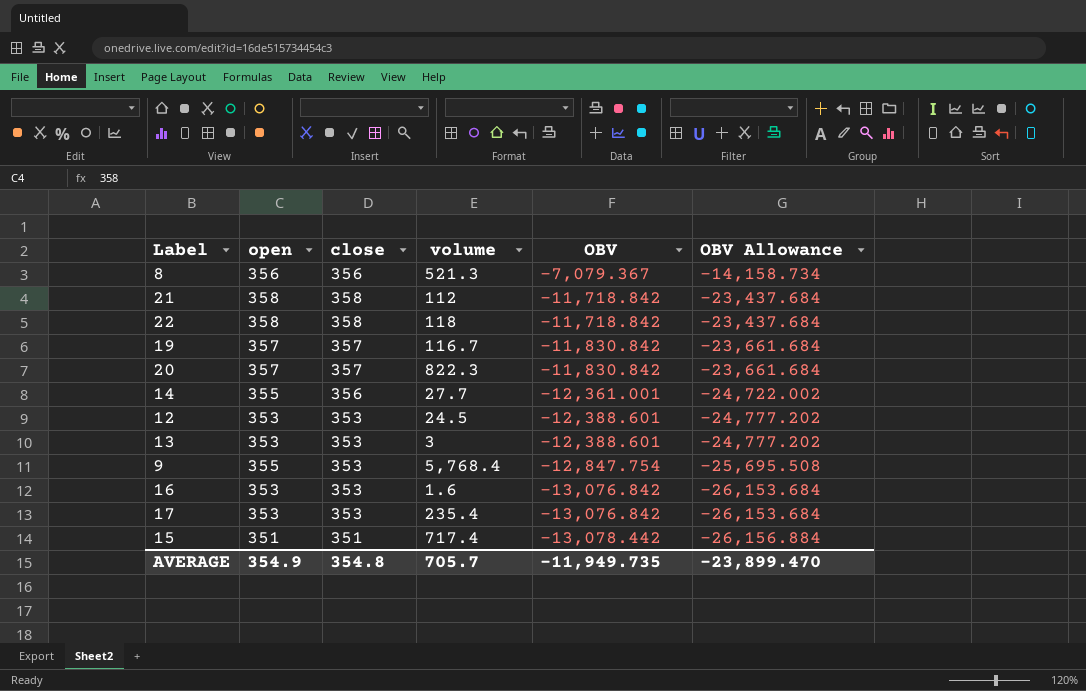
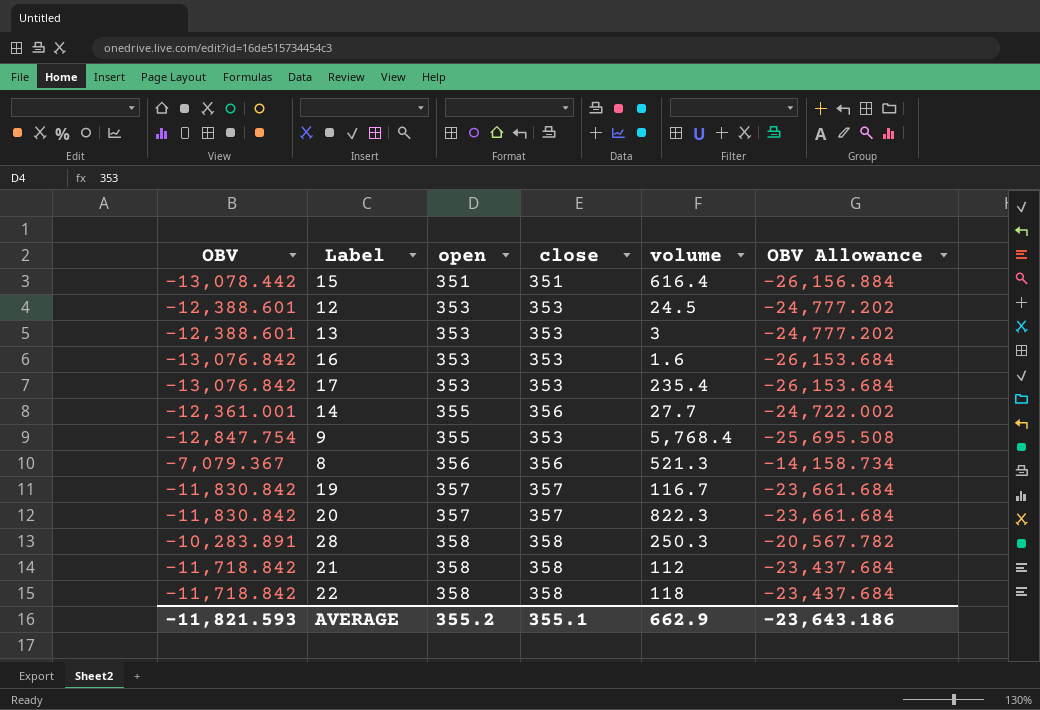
row order: OBV descending -> open ascending
column OBV | position: 5 -> 1
15 | volume: 717.4 -> 616.4
row 28: none -> -10,283.891 | 358 | 358 | 250.3 | -20,567.782
AVERAGE | OBV: -11,949.735 -> -11,821.593
AVERAGE | open: 354.9 -> 355.2
AVERAGE | close: 354.8 -> 355.1
AVERAGE | volume: 705.7 -> 662.9
AVERAGE | OBV Allowance: -23,899.470 -> -23,643.186

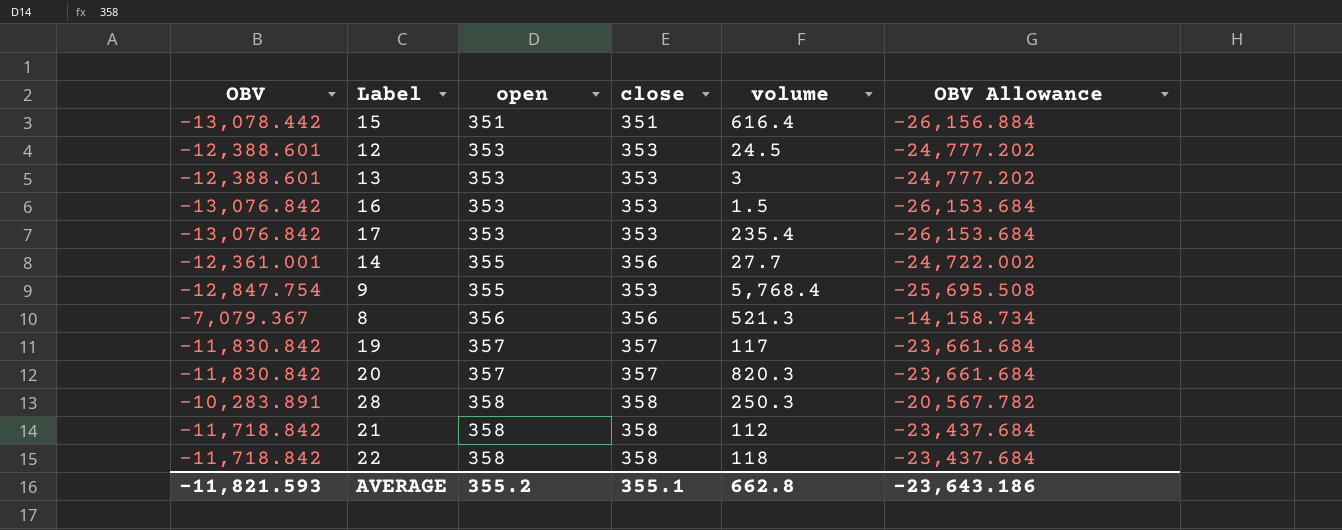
16 | volume: 1.6 -> 1.5
19 | volume: 116.7 -> 117
20 | volume: 822.3 -> 820.3
AVERAGE | volume: 662.9 -> 662.8

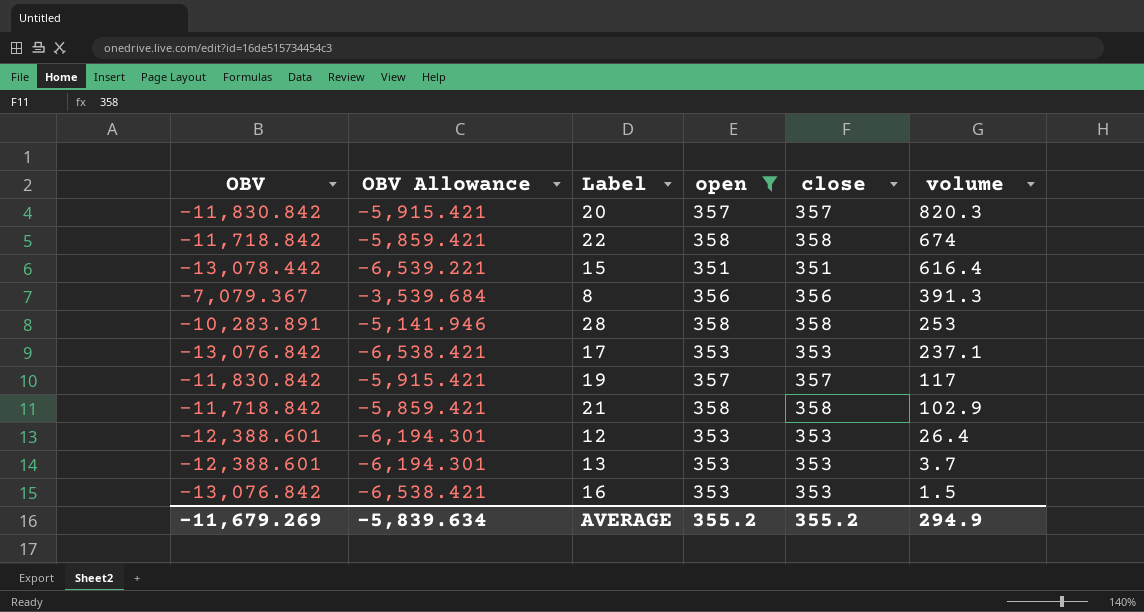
filter: none -> open != 355
row order: open ascending -> volume descending
column OBV Allowance | formula: [OBV] * 2 -> [OBV] * 0.5
column OBV Allowance | position: 6 -> 2
22 | volume: 118 -> 674
8 | volume: 521.3 -> 391.3
28 | volume: 250.3 -> 253
17 | volume: 235.4 -> 237.1
21 | volume: 112 -> 102.9
12 | volume: 24.5 -> 26.4
13 | volume: 3 -> 3.7
AVERAGE | OBV: -11,821.593 -> -11,679.269
AVERAGE | OBV Allowance: -23,643.186 -> -5,839.634
AVERAGE | close: 355.1 -> 355.2
AVERAGE | volume: 662.8 -> 294.9

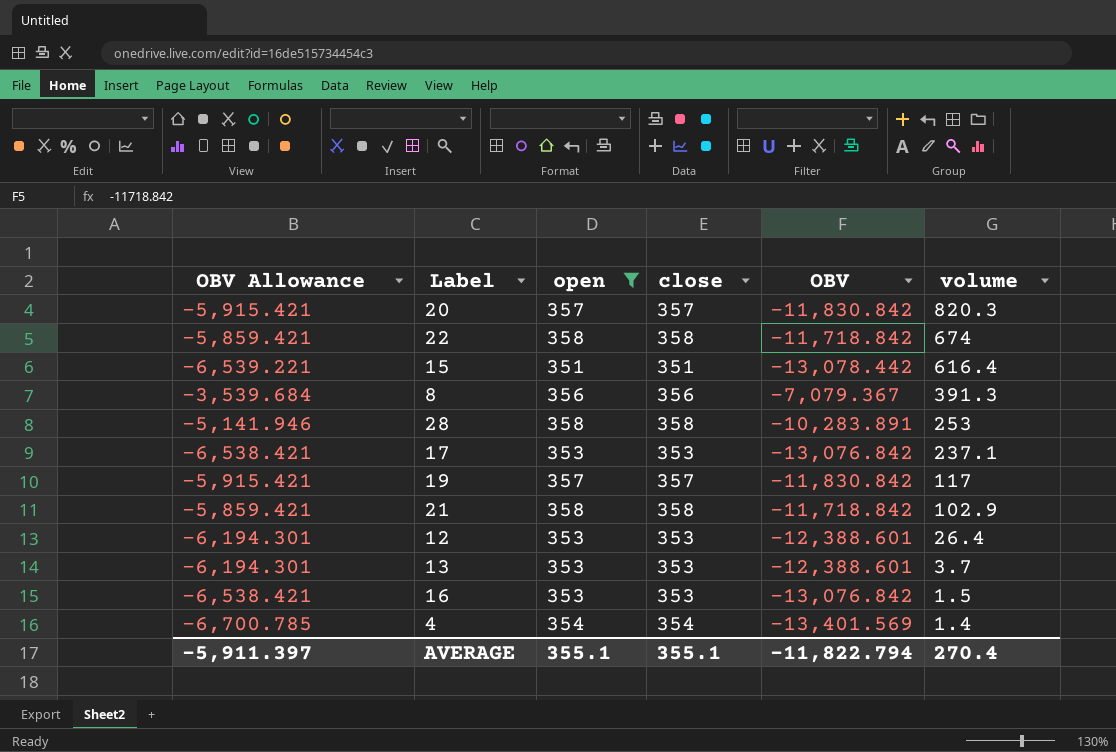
column OBV | position: 1 -> 5
row 4: none -> -6,700.785 | 354 | 354 | -13,401.569 | 1.4
AVERAGE | OBV Allowance: -5,839.634 -> -5,911.397
AVERAGE | open: 355.2 -> 355.1
AVERAGE | close: 355.2 -> 355.1
AVERAGE | OBV: -11,679.269 -> -11,822.794
AVERAGE | volume: 294.9 -> 270.4

